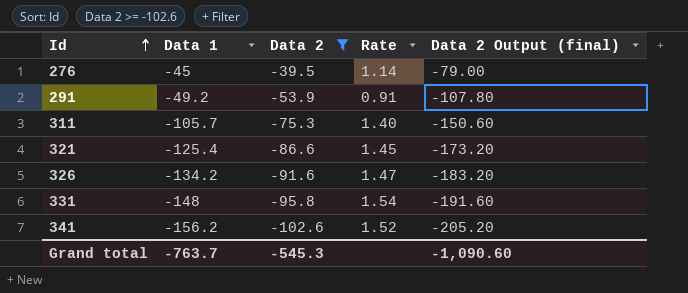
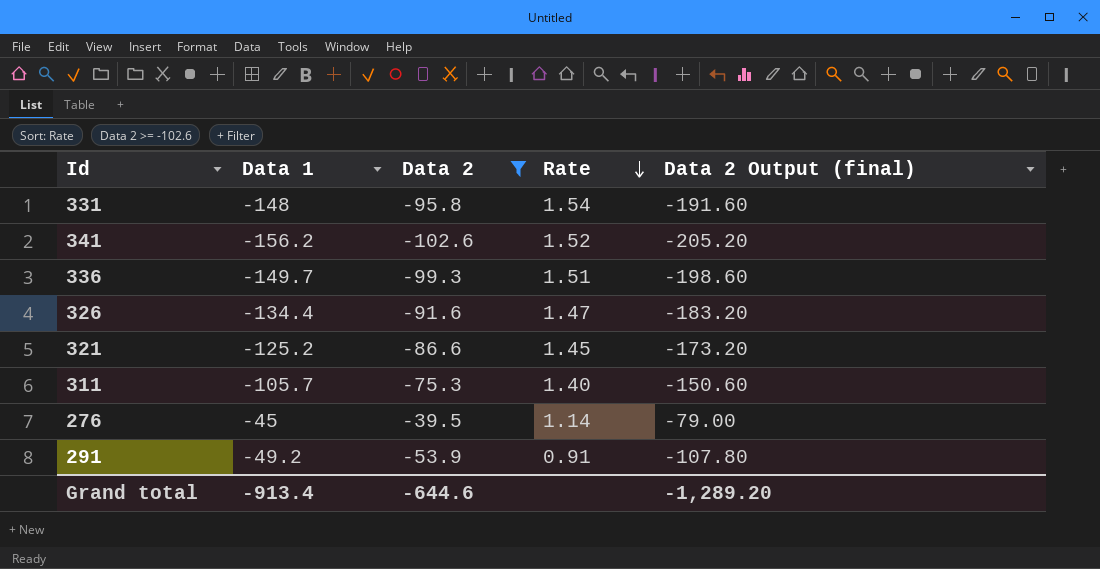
row order: Id ascending -> Rate descending
row 336: none -> -149.7 | -99.3 | 1.51 | -198.60
326 | Data 1: -134.2 -> -134.4
321 | Data 1: -125.4 -> -125.2
Grand total | Data 1: -763.7 -> -913.4
Grand total | Data 2: -545.3 -> -644.6
Grand total | Data 2 Output (final): -1,090.60 -> -1,289.20

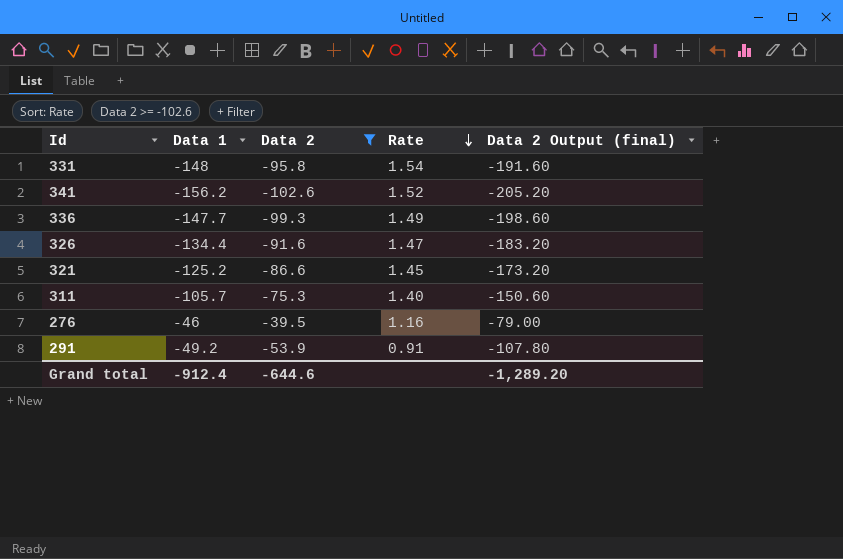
336 | Data 1: -149.7 -> -147.7
336 | Rate: 1.51 -> 1.49
276 | Data 1: -45 -> -46
276 | Rate: 1.14 -> 1.16
Grand total | Data 1: -913.4 -> -912.4

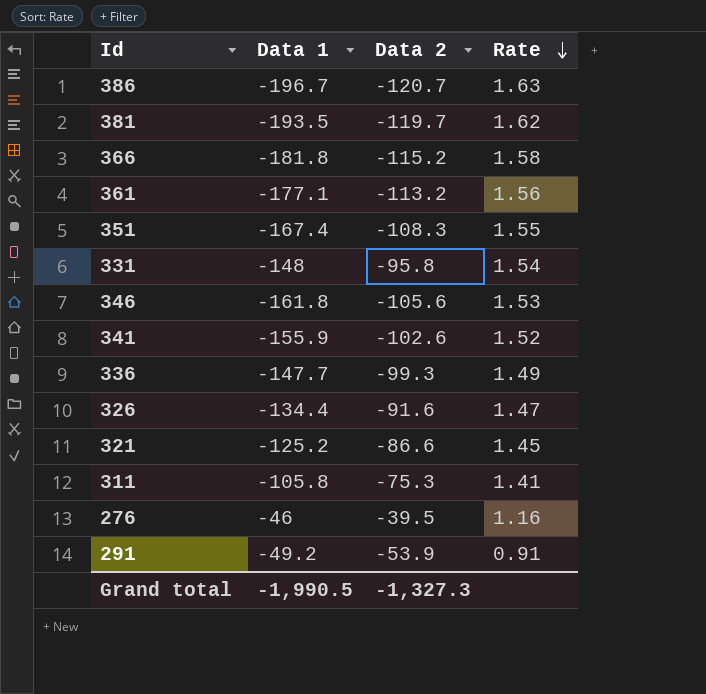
filter: Data 2 >= -102.6 -> none
column Data 2 Output (final) | formula: [Data 2] * 2 -> none
341 | Data 1: -156.2 -> -155.9
311 | Data 1: -105.7 -> -105.8
311 | Rate: 1.40 -> 1.41
Grand total | Data 1: -912.4 -> -1,990.5
Grand total | Data 2: -644.6 -> -1,327.3

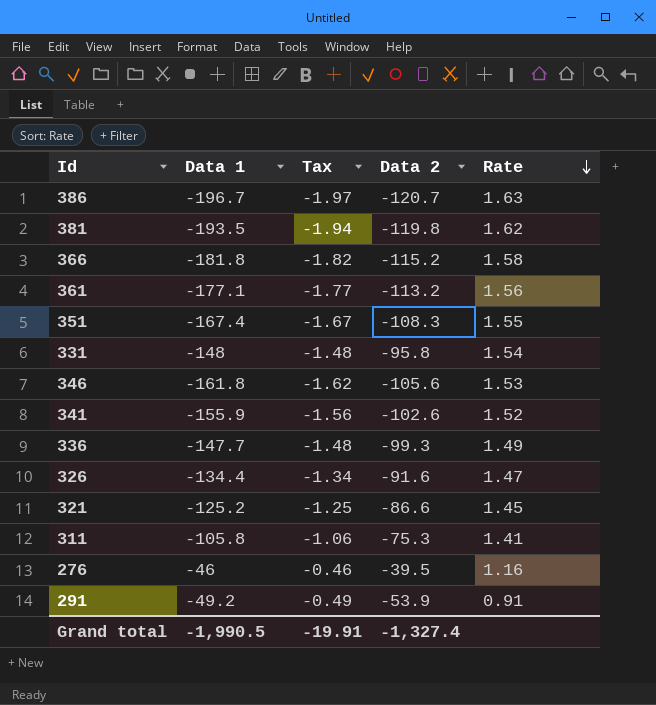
column Tax | formula: none -> [Data 1] * 0.01
381 | Data 2: -119.7 -> -119.8
Grand total | Data 2: -1,327.3 -> -1,327.4

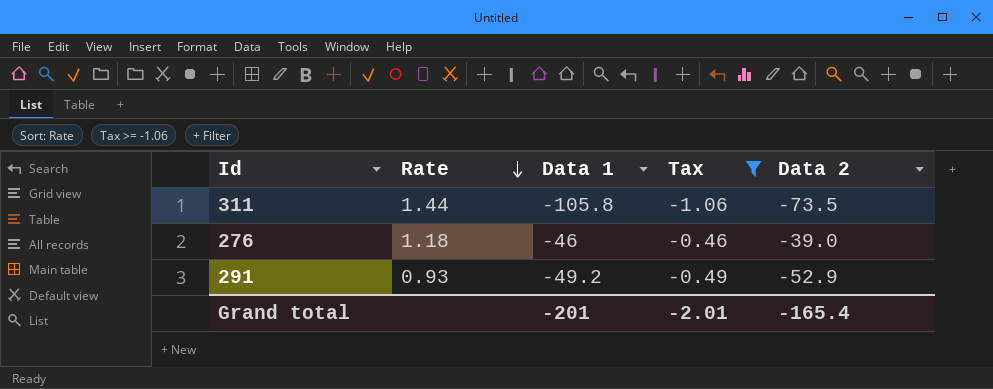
filter: none -> Tax >= -1.06
column Rate | position: 5 -> 2
311 | Rate: 1.41 -> 1.44
311 | Data 2: -75.3 -> -73.5
276 | Rate: 1.16 -> 1.18
276 | Data 2: -39.5 -> -39.0
291 | Rate: 0.91 -> 0.93
291 | Data 2: -53.9 -> -52.9
Grand total | Data 1: -1,990.5 -> -201
Grand total | Tax: -19.91 -> -2.01
Grand total | Data 2: -1,327.4 -> -165.4

